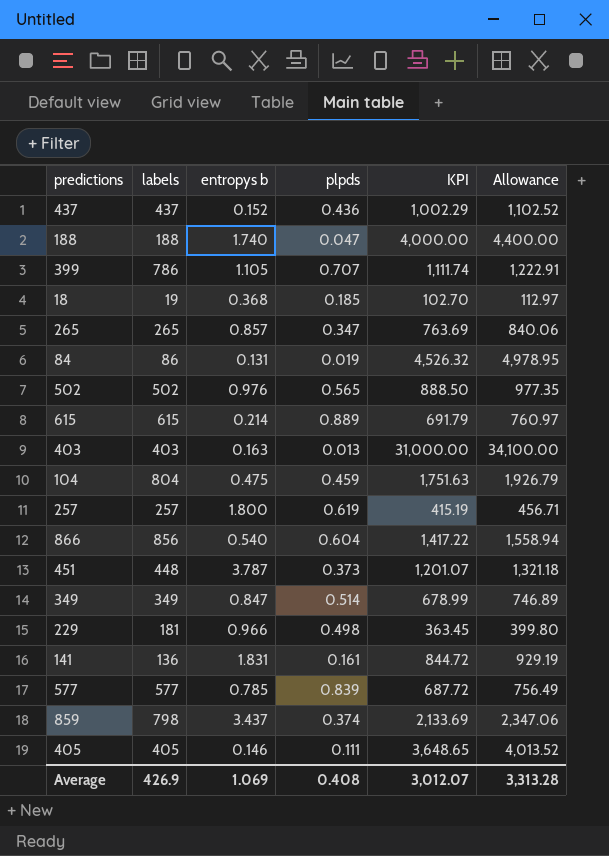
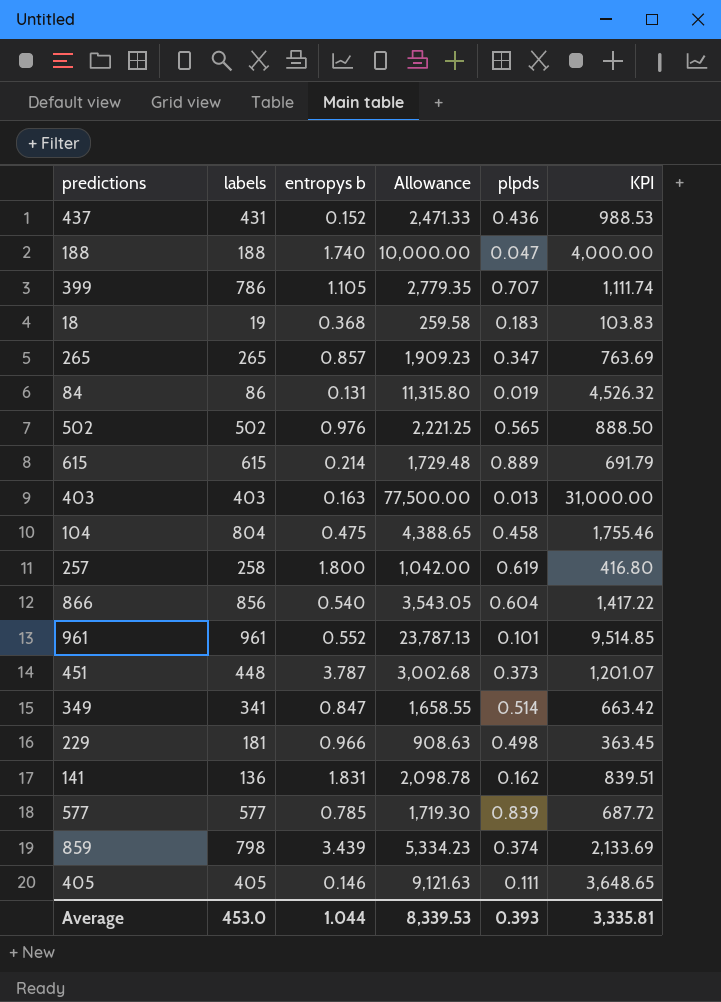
column Allowance | formula: [KPI] * 1.1 -> [KPI] * 2.5
column Allowance | position: 6 -> 4
437 | labels: 437 -> 431
437 | KPI: 1,002.29 -> 988.53
18 | plpds: 0.185 -> 0.183
18 | KPI: 102.70 -> 103.83
104 | plpds: 0.459 -> 0.458
104 | KPI: 1,751.63 -> 1,755.46
257 | labels: 257 -> 258
257 | KPI: 415.19 -> 416.80
row 961: none -> 961 | 0.552 | 23,787.13 | 0.101 | 9,514.85
349 | labels: 349 -> 341
349 | KPI: 678.99 -> 663.42
141 | plpds: 0.161 -> 0.162
141 | KPI: 844.72 -> 839.51
859 | entropys b: 3.437 -> 3.439
Average | labels: 426.9 -> 453.0
Average | entropys b: 1.069 -> 1.044
Average | Allowance: 3,313.28 -> 8,339.53
Average | plpds: 0.408 -> 0.393
Average | KPI: 3,012.07 -> 3,335.81

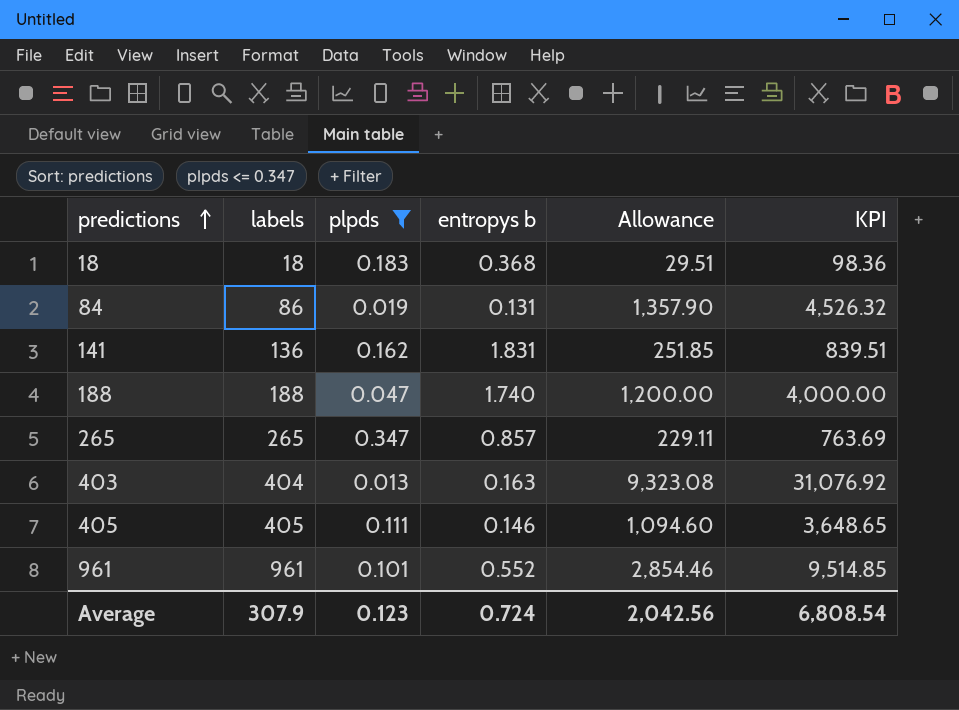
filter: none -> plpds <= 0.347
row order: none -> predictions ascending
column plpds | position: 5 -> 3
column Allowance | formula: [KPI] * 2.5 -> [KPI] * 0.3
18 | labels: 19 -> 18
18 | KPI: 103.83 -> 98.36
403 | labels: 403 -> 404
403 | KPI: 31,000.00 -> 31,076.92
Average | labels: 453.0 -> 307.9
Average | plpds: 0.393 -> 0.123
Average | entropys b: 1.044 -> 0.724
Average | Allowance: 8,339.53 -> 2,042.56
Average | KPI: 3,335.81 -> 6,808.54

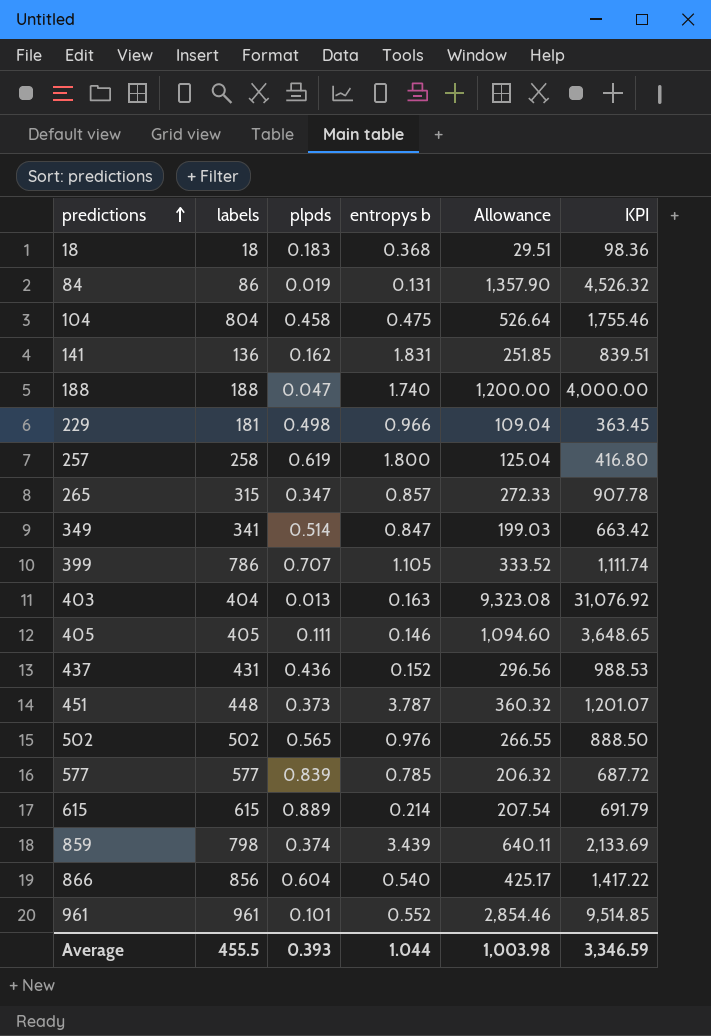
filter: plpds <= 0.347 -> none
265 | labels: 265 -> 315
265 | Allowance: 229.11 -> 272.33
265 | KPI: 763.69 -> 907.78
Average | labels: 307.9 -> 455.5
Average | plpds: 0.123 -> 0.393
Average | entropys b: 0.724 -> 1.044
Average | Allowance: 2,042.56 -> 1,003.98
Average | KPI: 6,808.54 -> 3,346.59

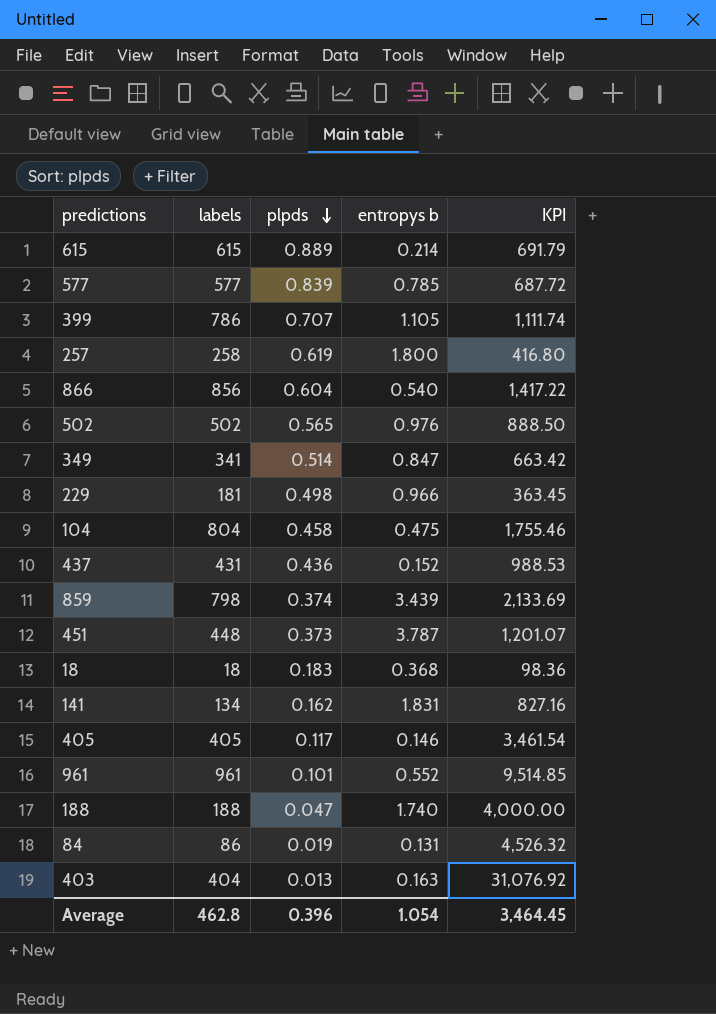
row order: predictions ascending -> plpds descending
column Allowance | formula: [KPI] * 0.3 -> none
row 265: 315 | 0.347 | 0.857 | 272.33 | 907.78 -> none
141 | labels: 136 -> 134
141 | KPI: 839.51 -> 827.16
405 | plpds: 0.111 -> 0.117
405 | KPI: 3,648.65 -> 3,461.54
Average | labels: 455.5 -> 462.8
Average | plpds: 0.393 -> 0.396
Average | entropys b: 1.044 -> 1.054
Average | KPI: 3,346.59 -> 3,464.45

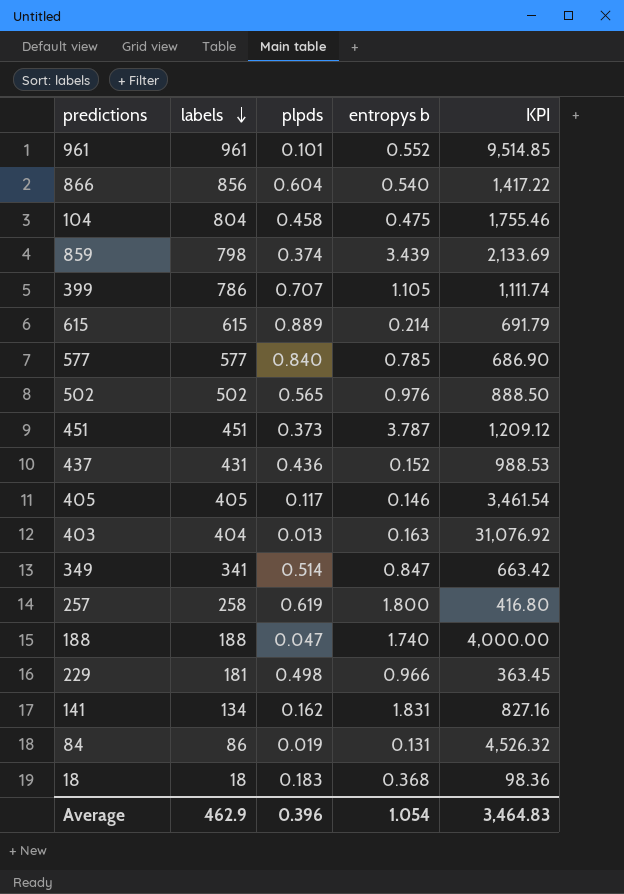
row order: plpds descending -> labels descending
577 | plpds: 0.839 -> 0.840
577 | KPI: 687.72 -> 686.90
451 | labels: 448 -> 451
451 | KPI: 1,201.07 -> 1,209.12
Average | labels: 462.8 -> 462.9
Average | KPI: 3,464.45 -> 3,464.83

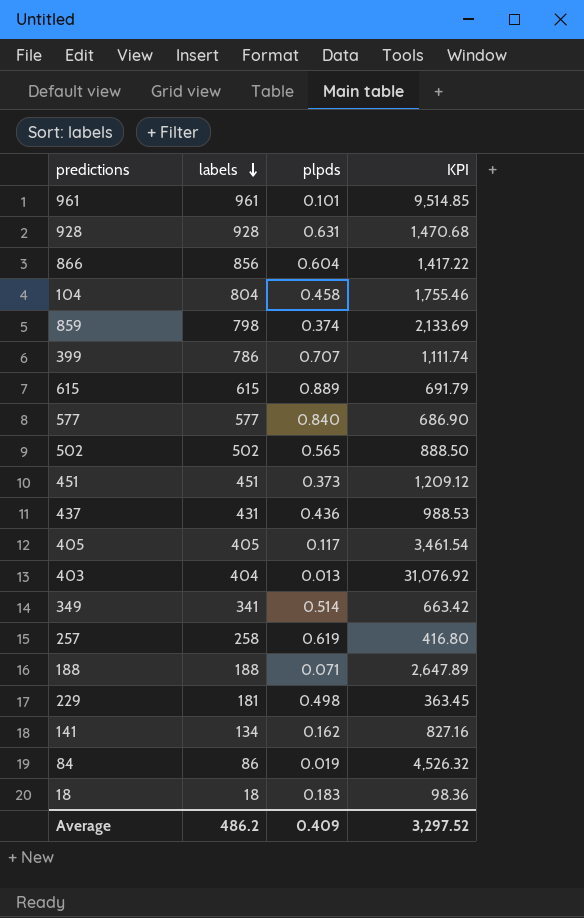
column entropys b | position: 4 -> none
row 928: none -> 928 | 0.631 | 1,470.68
188 | plpds: 0.047 -> 0.071
188 | KPI: 4,000.00 -> 2,647.89
Average | labels: 462.9 -> 486.2
Average | plpds: 0.396 -> 0.409
Average | KPI: 3,464.83 -> 3,297.52

